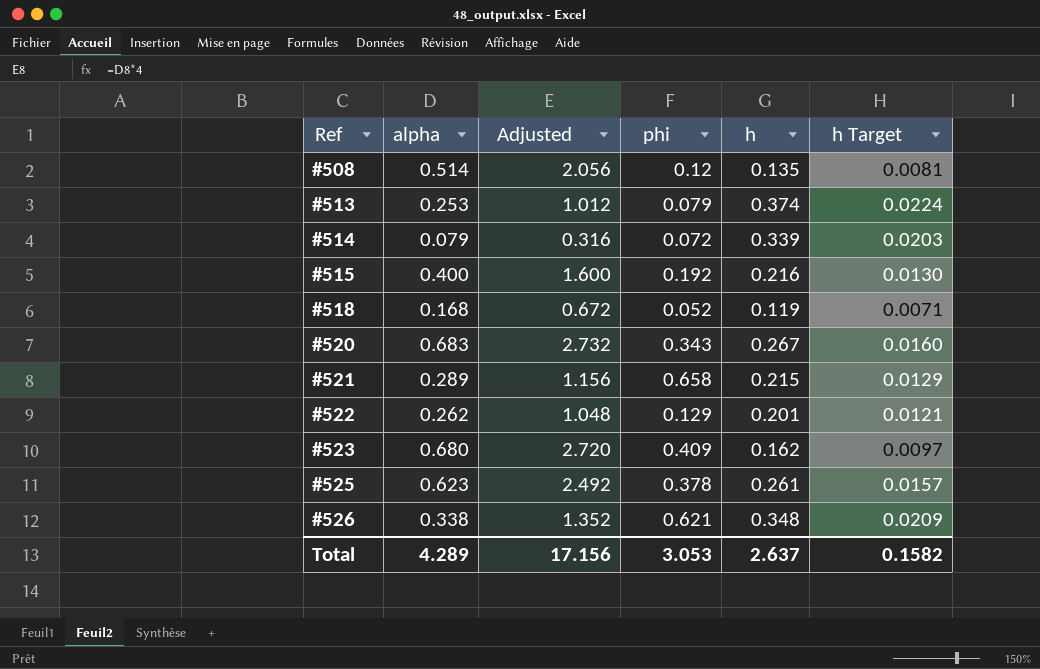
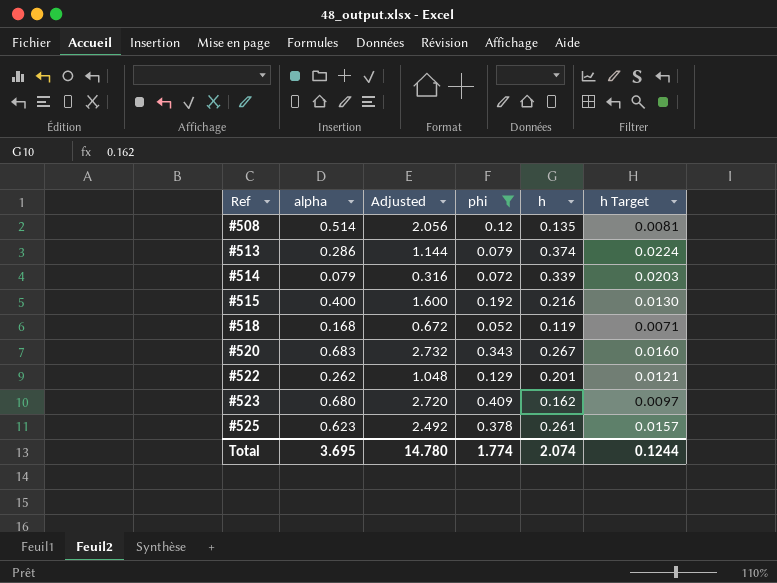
filter: none -> phi <= 0.409
#513 | alpha: 0.253 -> 0.286
#513 | Adjusted: 1.012 -> 1.144
Total | alpha: 4.289 -> 3.695
Total | Adjusted: 17.156 -> 14.780
Total | phi: 3.053 -> 1.774
Total | h: 2.637 -> 2.074
Total | h Target: 0.1582 -> 0.1244

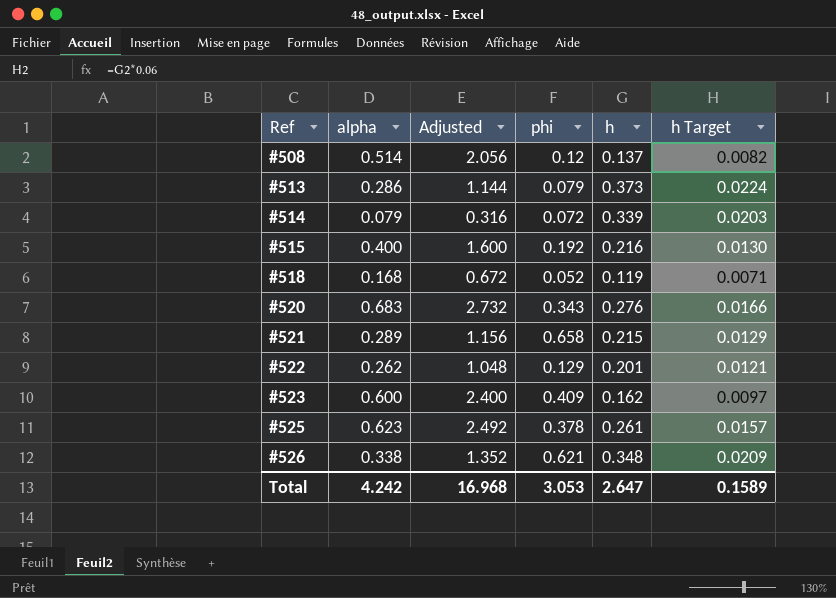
filter: phi <= 0.409 -> none
#508 | h: 0.135 -> 0.137
#508 | h Target: 0.0081 -> 0.0082
#513 | h: 0.374 -> 0.373
#520 | h: 0.267 -> 0.276
#520 | h Target: 0.0160 -> 0.0166
#523 | alpha: 0.680 -> 0.600
#523 | Adjusted: 2.720 -> 2.400
Total | alpha: 3.695 -> 4.242
Total | Adjusted: 14.780 -> 16.968
Total | phi: 1.774 -> 3.053
Total | h: 2.074 -> 2.647
Total | h Target: 0.1244 -> 0.1589

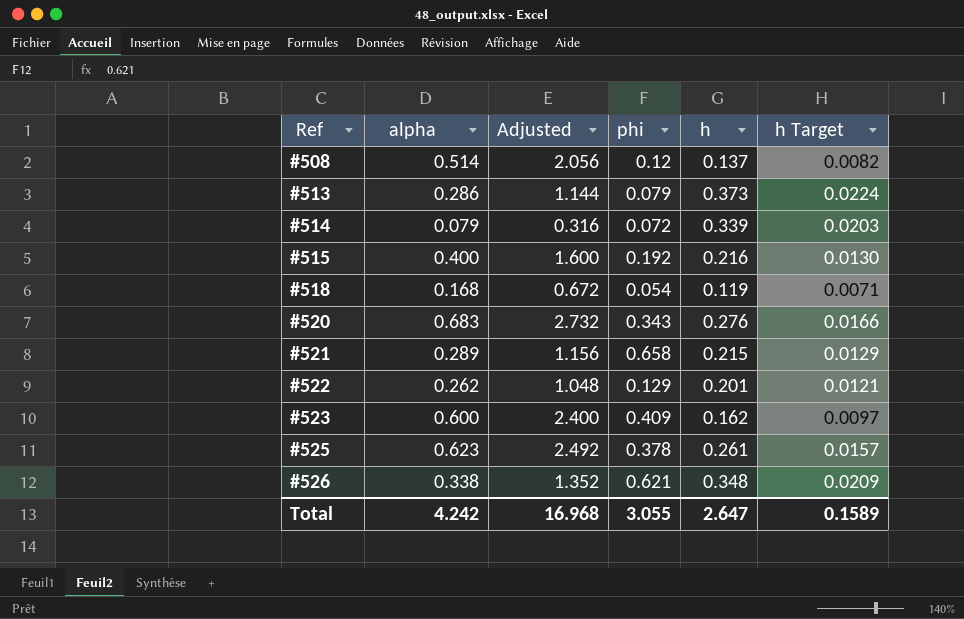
#518 | phi: 0.052 -> 0.054
Total | phi: 3.053 -> 3.055

